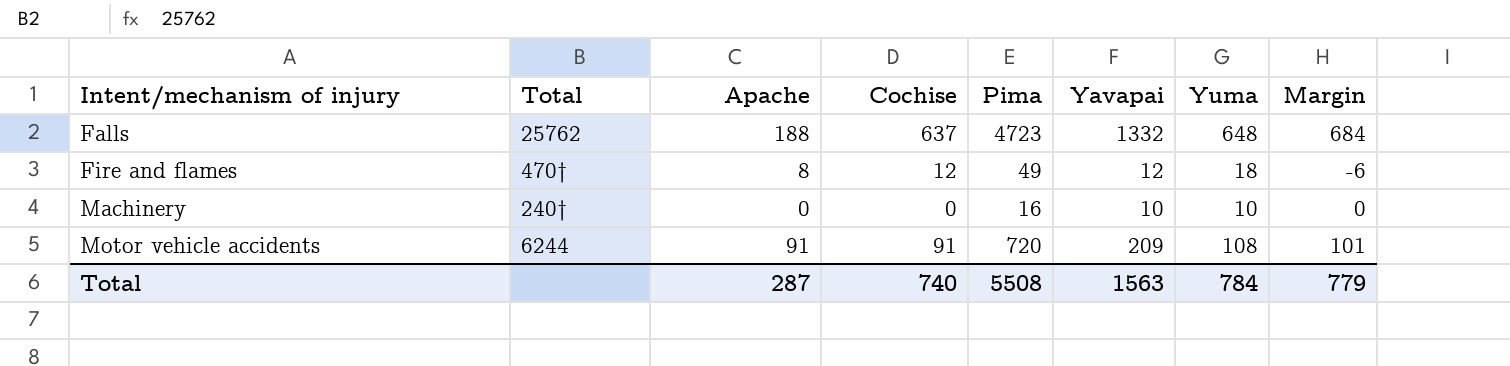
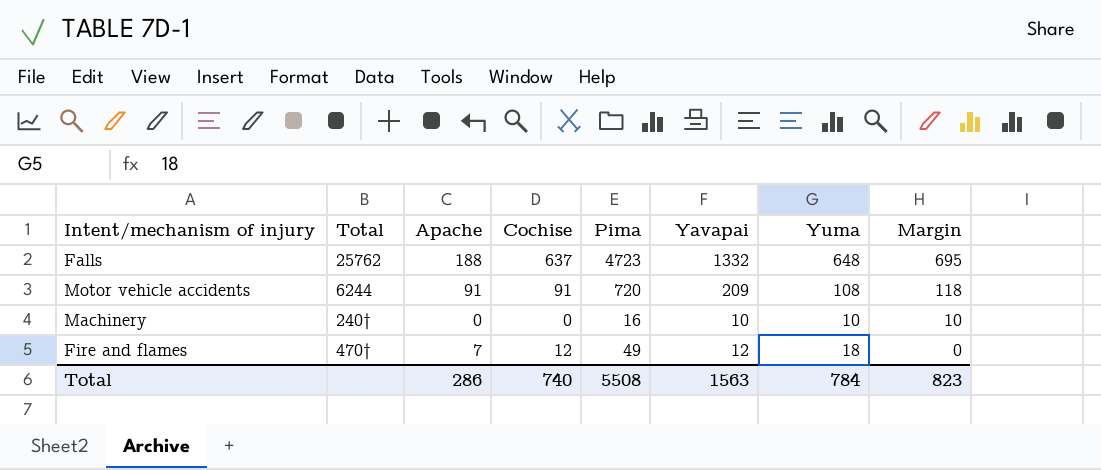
row order: Intent/mechanism of injury ascending -> Margin descending
column Margin | formula: [Yavapai] - [Yuma] -> [Yavapai] - [Cochise]
Fire and flames | Apache: 8 -> 7
Total | Apache: 287 -> 286
Total | Margin: 779 -> 823

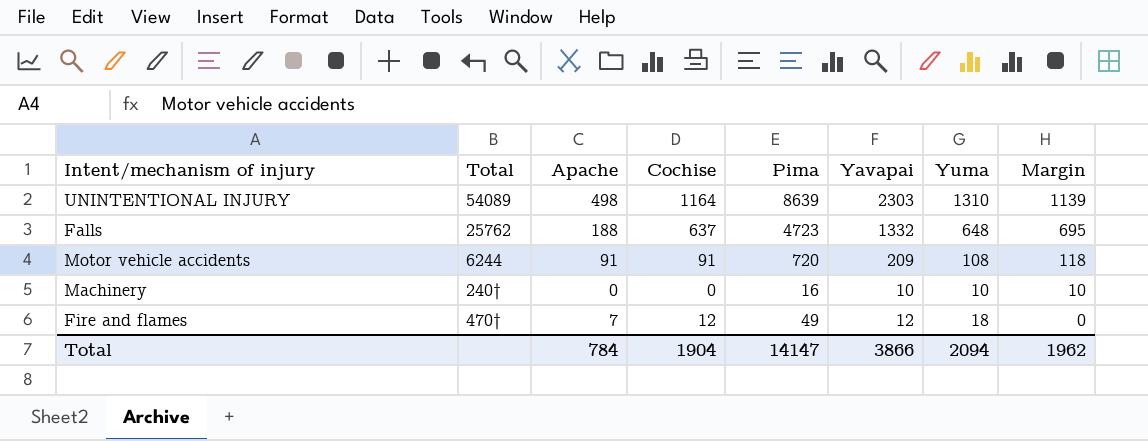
row UNINTENTIONAL INJURY: none -> 54089 | 498 | 1164 | 8639 | 2303 | 1310 | 1139
Total | Apache: 286 -> 784
Total | Cochise: 740 -> 1904
Total | Pima: 5508 -> 14147
Total | Yavapai: 1563 -> 3866
Total | Yuma: 784 -> 2094
Total | Margin: 823 -> 1962

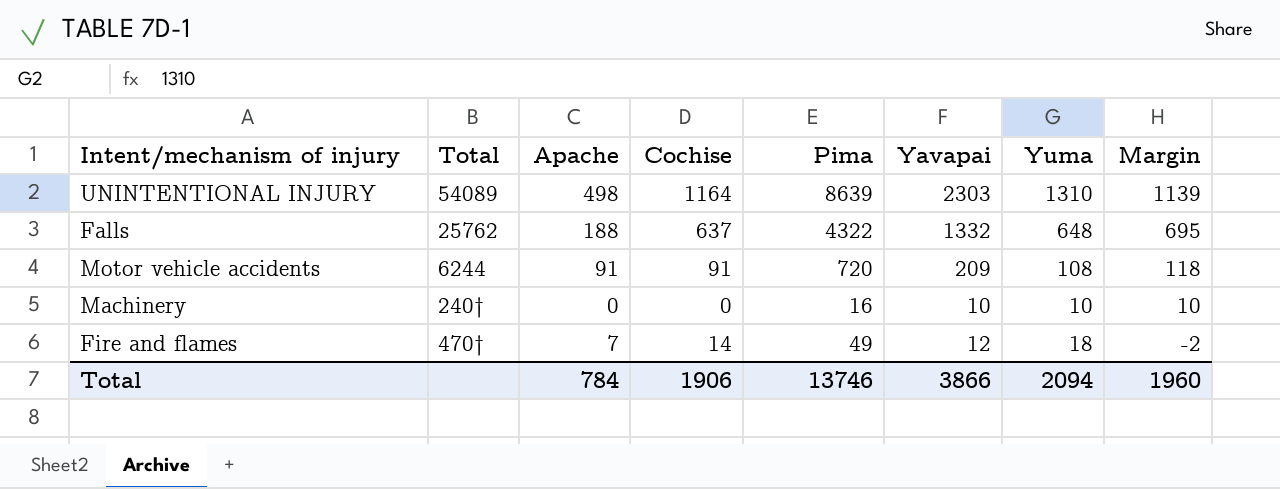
Falls | Pima: 4723 -> 4322
Fire and flames | Cochise: 12 -> 14
Fire and flames | Margin: 0 -> -2
Total | Cochise: 1904 -> 1906
Total | Pima: 14147 -> 13746
Total | Margin: 1962 -> 1960

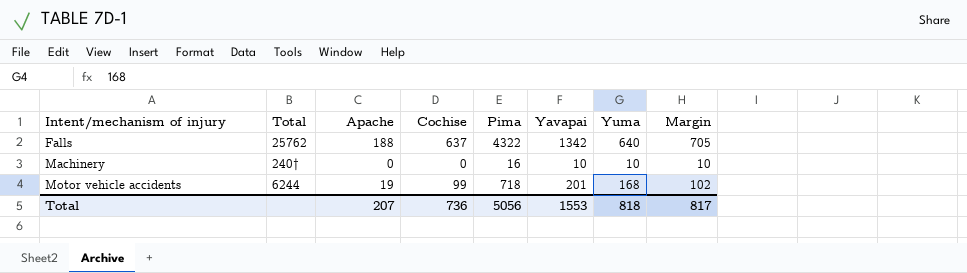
row order: Margin descending -> Intent/mechanism of injury ascending
row UNINTENTIONAL INJURY: 54089 | 498 | 1164 | 8639 | 2303 | 1310 | 1139 -> none
row Fire and flames: 470† | 7 | 14 | 49 | 12 | 18 | -2 -> none
Falls | Yavapai: 1332 -> 1342
Falls | Yuma: 648 -> 640
Falls | Margin: 695 -> 705
Motor vehicle accidents | Apache: 91 -> 19
Motor vehicle accidents | Cochise: 91 -> 99
Motor vehicle accidents | Pima: 720 -> 718
Motor vehicle accidents | Yavapai: 209 -> 201
Motor vehicle accidents | Yuma: 108 -> 168
Motor vehicle accidents | Margin: 118 -> 102
Total | Apache: 784 -> 207
Total | Cochise: 1906 -> 736
Total | Pima: 13746 -> 5056
Total | Yavapai: 3866 -> 1553
Total | Yuma: 2094 -> 818
Total | Margin: 1960 -> 817

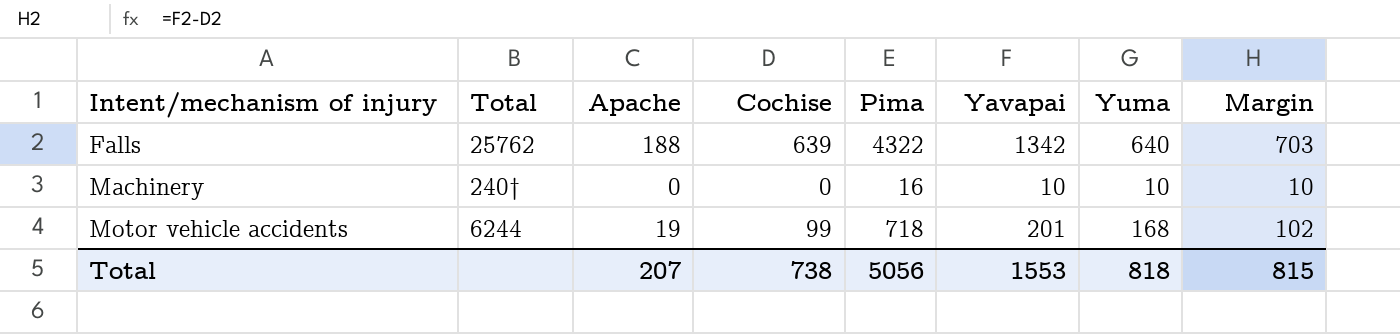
Falls | Cochise: 637 -> 639
Falls | Margin: 705 -> 703
Total | Cochise: 736 -> 738
Total | Margin: 817 -> 815

